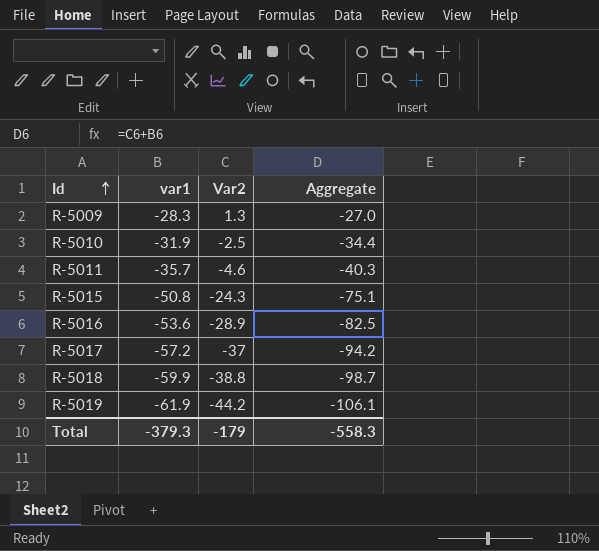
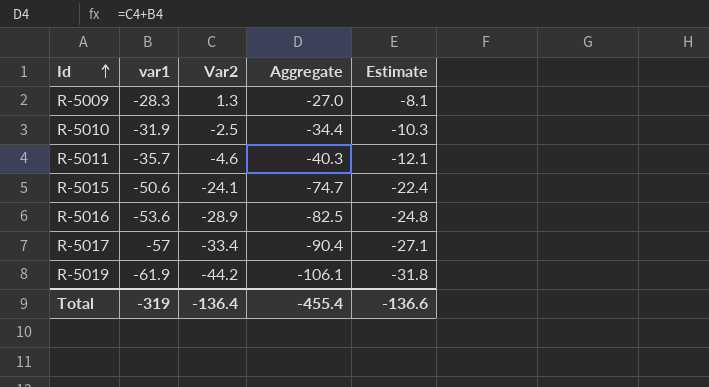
column Estimate | formula: none -> [Aggregate] * 0.3
row R-5018: -59.9 | -38.8 | -98.7 -> none
R-5015 | var1: -50.8 -> -50.6
R-5015 | Var2: -24.3 -> -24.1
R-5015 | Aggregate: -75.1 -> -74.7
R-5017 | var1: -57.2 -> -57
R-5017 | Var2: -37 -> -33.4
R-5017 | Aggregate: -94.2 -> -90.4
Total | var1: -379.3 -> -319
Total | Var2: -179 -> -136.4
Total | Aggregate: -558.3 -> -455.4

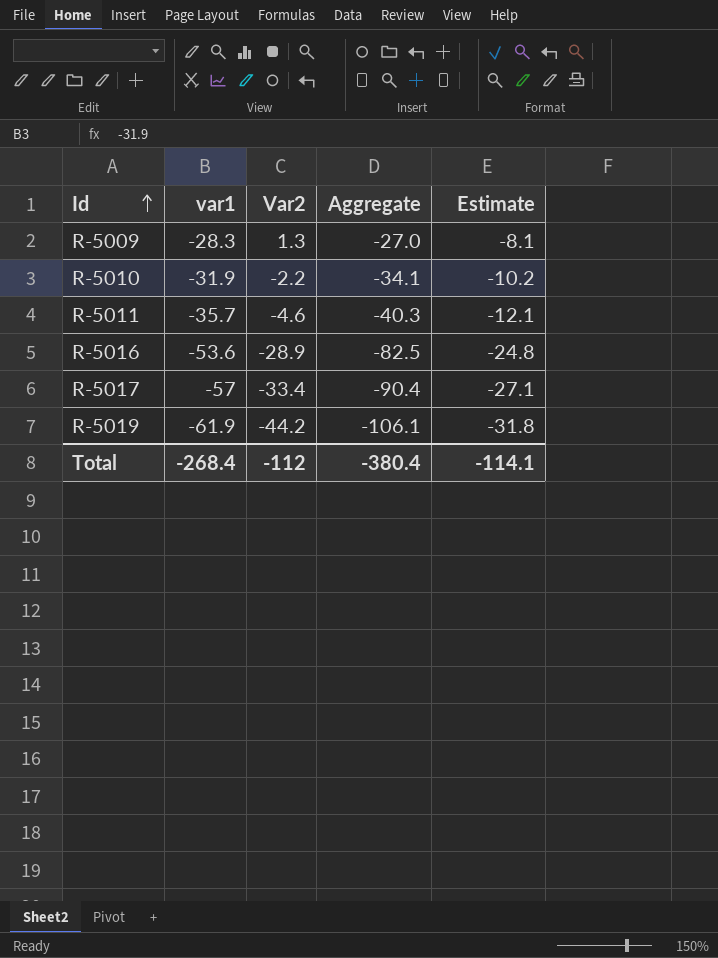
row R-5015: -50.6 | -24.1 | -74.7 | -22.4 -> none
R-5010 | Var2: -2.5 -> -2.2
R-5010 | Aggregate: -34.4 -> -34.1
R-5010 | Estimate: -10.3 -> -10.2
Total | var1: -319 -> -268.4
Total | Var2: -136.4 -> -112
Total | Aggregate: -455.4 -> -380.4
Total | Estimate: -136.6 -> -114.1

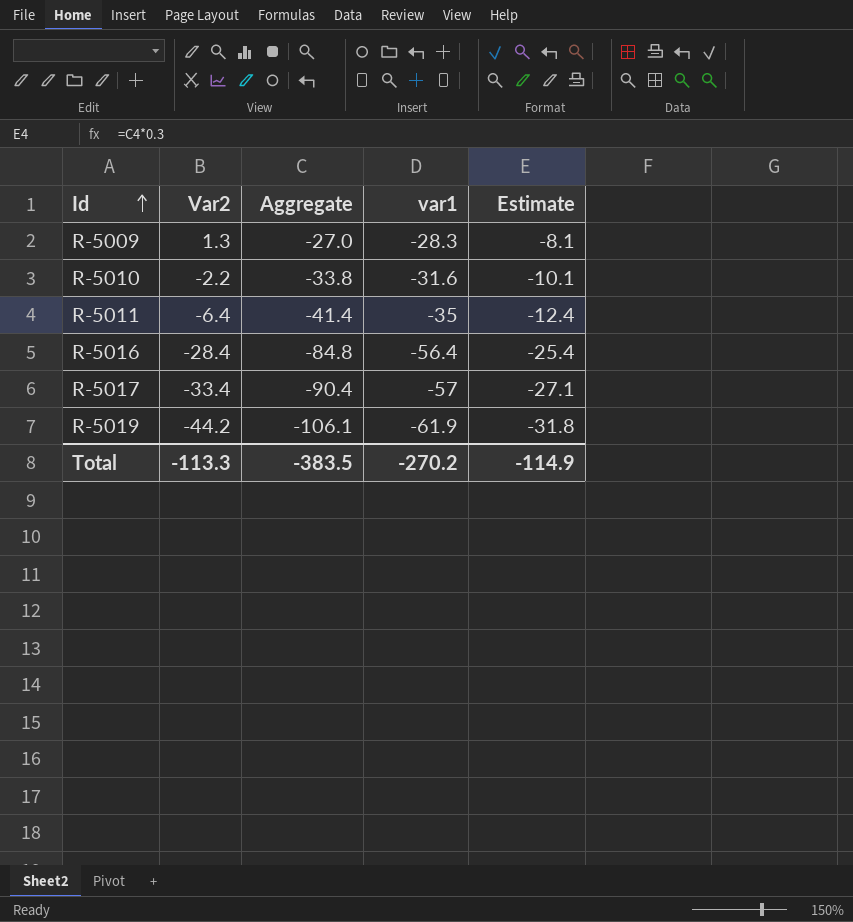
column var1 | position: 2 -> 4
R-5010 | Aggregate: -34.1 -> -33.8
R-5010 | var1: -31.9 -> -31.6
R-5010 | Estimate: -10.2 -> -10.1
R-5011 | Var2: -4.6 -> -6.4
R-5011 | Aggregate: -40.3 -> -41.4
R-5011 | var1: -35.7 -> -35
R-5011 | Estimate: -12.1 -> -12.4
R-5016 | Var2: -28.9 -> -28.4
R-5016 | Aggregate: -82.5 -> -84.8
R-5016 | var1: -53.6 -> -56.4
R-5016 | Estimate: -24.8 -> -25.4
Total | Var2: -112 -> -113.3
Total | Aggregate: -380.4 -> -383.5
Total | var1: -268.4 -> -270.2
Total | Estimate: -114.1 -> -114.9

